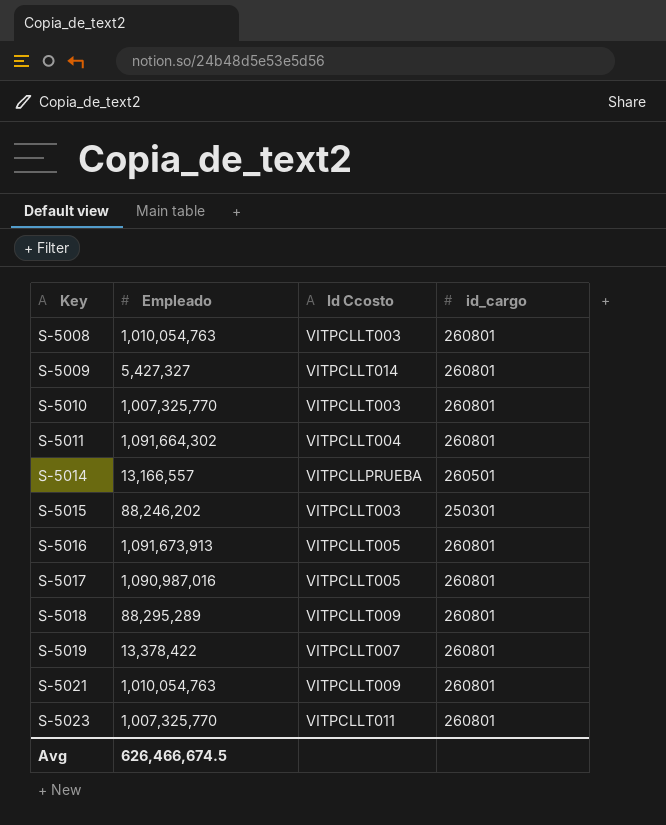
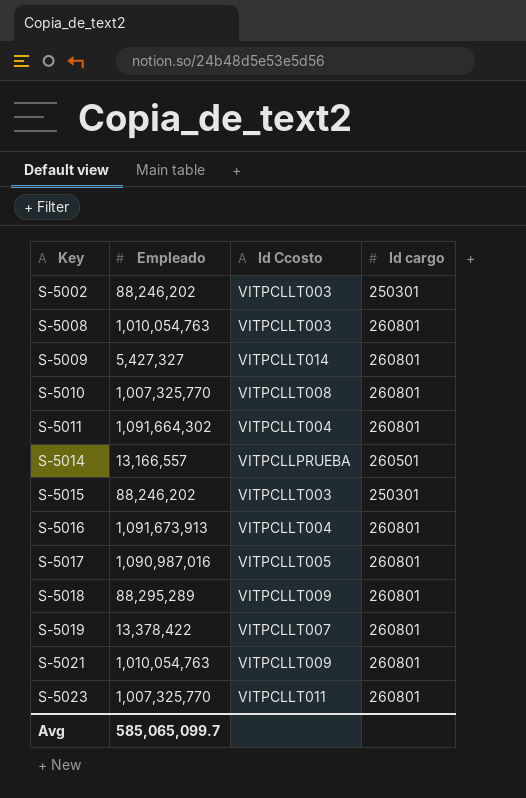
column name: id_cargo -> Id cargo
row S-5002: none -> 88,246,202 | VITPCLLT003 | 250301
S-5010 | Id Ccosto: VITPCLLT003 -> VITPCLLT008
S-5016 | Id Ccosto: VITPCLLT005 -> VITPCLLT004
Avg | Empleado: 626,466,674.5 -> 585,065,099.7

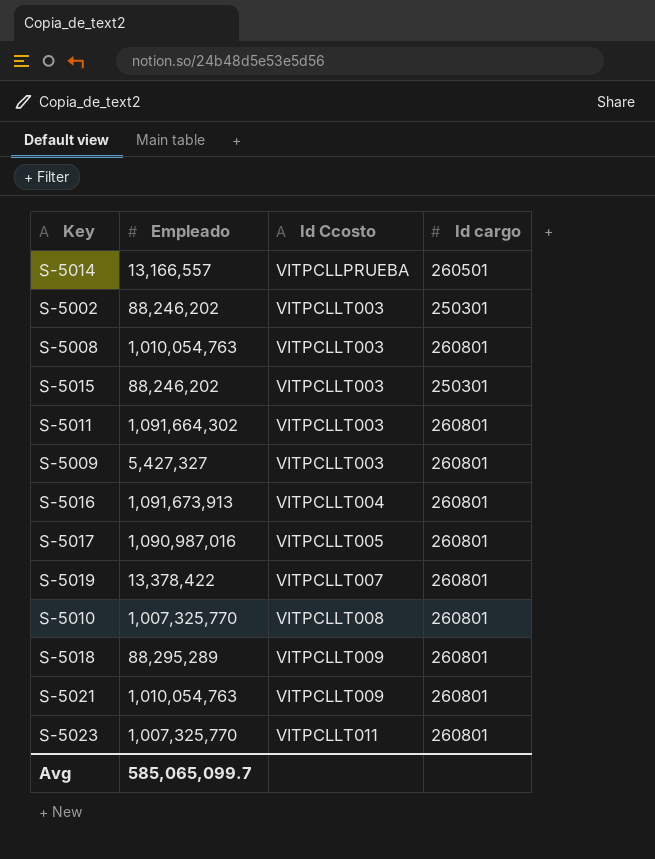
row order: Key ascending -> Id Ccosto ascending
S-5011 | Id Ccosto: VITPCLLT004 -> VITPCLLT003
S-5009 | Id Ccosto: VITPCLLT014 -> VITPCLLT003

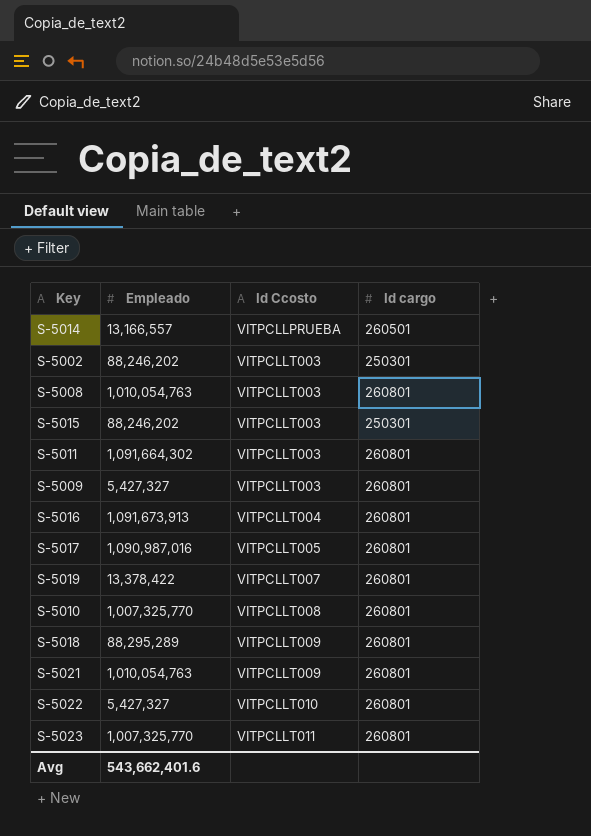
row S-5022: none -> 5,427,327 | VITPCLLT010 | 260801
Avg | Empleado: 585,065,099.7 -> 543,662,401.6

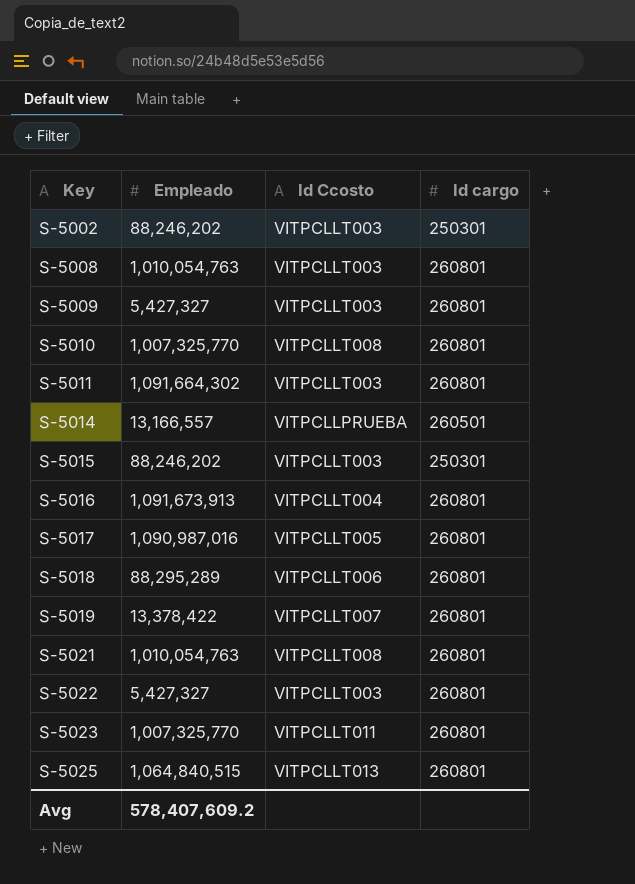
row order: Id Ccosto ascending -> Key ascending
S-5018 | Id Ccosto: VITPCLLT009 -> VITPCLLT006
S-5021 | Id Ccosto: VITPCLLT009 -> VITPCLLT008
S-5022 | Id Ccosto: VITPCLLT010 -> VITPCLLT003
row S-5025: none -> 1,064,840,515 | VITPCLLT013 | 260801
Avg | Empleado: 543,662,401.6 -> 578,407,609.2

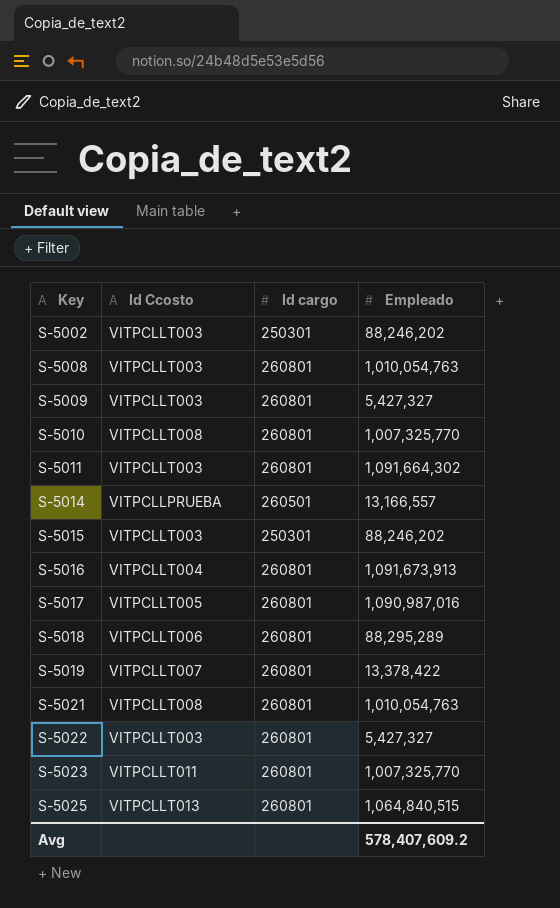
column Empleado | position: 2 -> 4

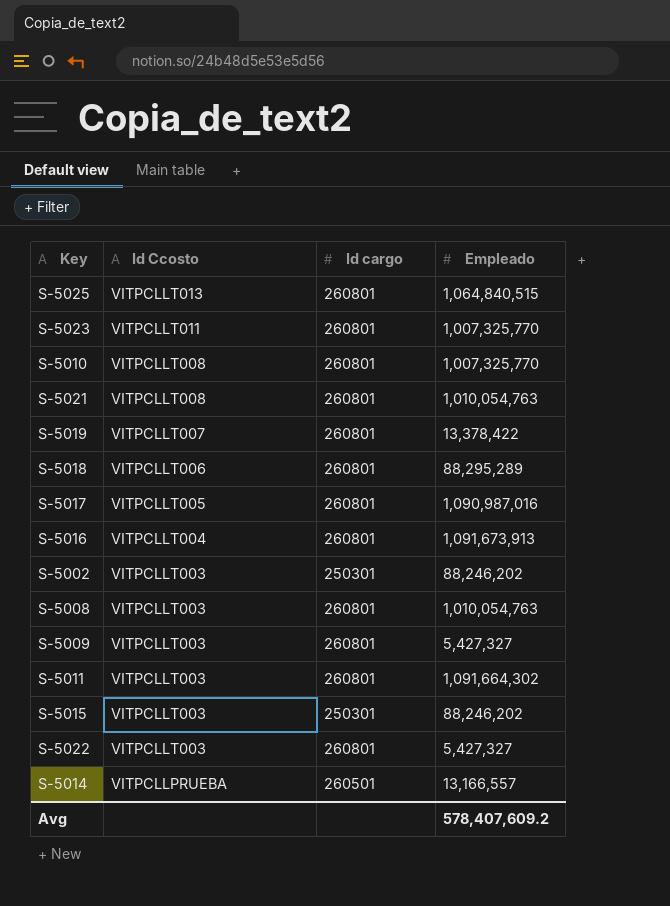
row order: Key ascending -> Id Ccosto descending

